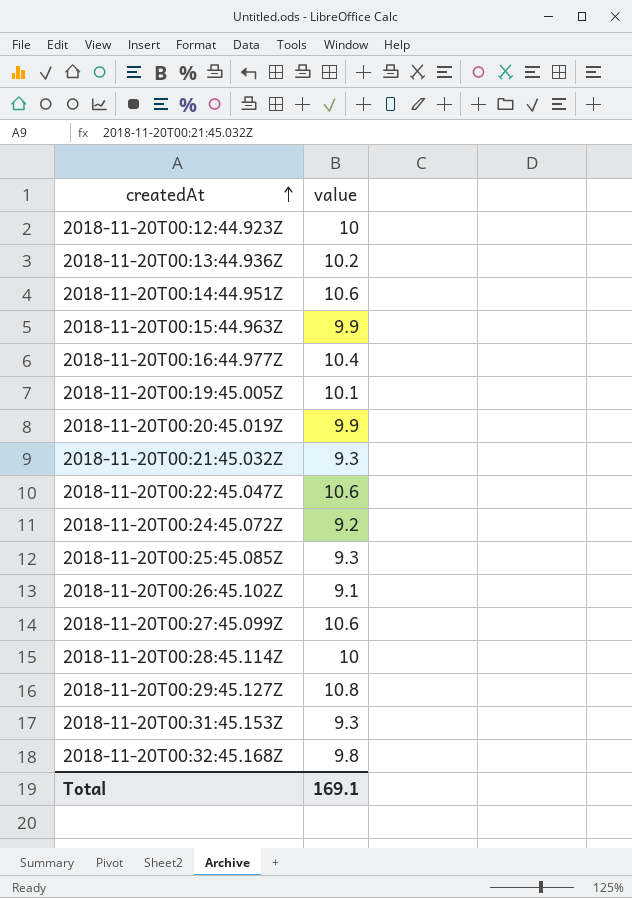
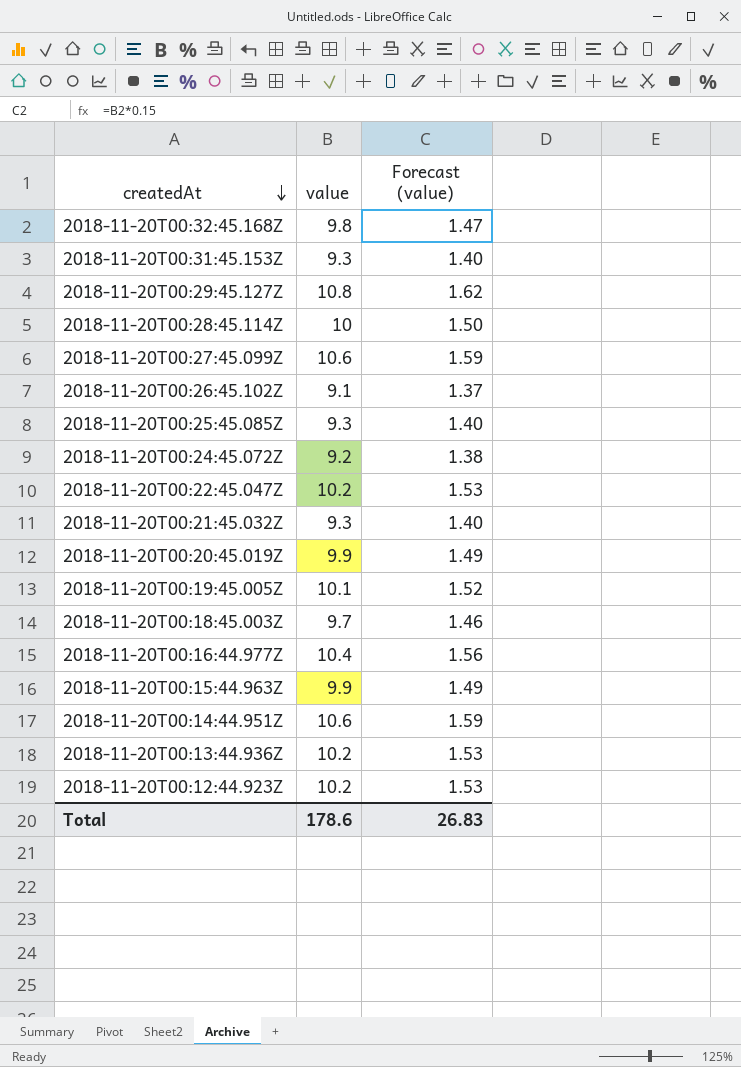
row order: createdAt ascending -> createdAt descending
column Forecast (value) | formula: none -> [value] * 0.15
2018-11-20T00:22:45.047Z | value: 10.6 -> 10.2
row 2018-11-20T00:18:45.003Z: none -> 9.7 | 1.46
2018-11-20T00:12:44.923Z | value: 10 -> 10.2
Total | value: 169.1 -> 178.6

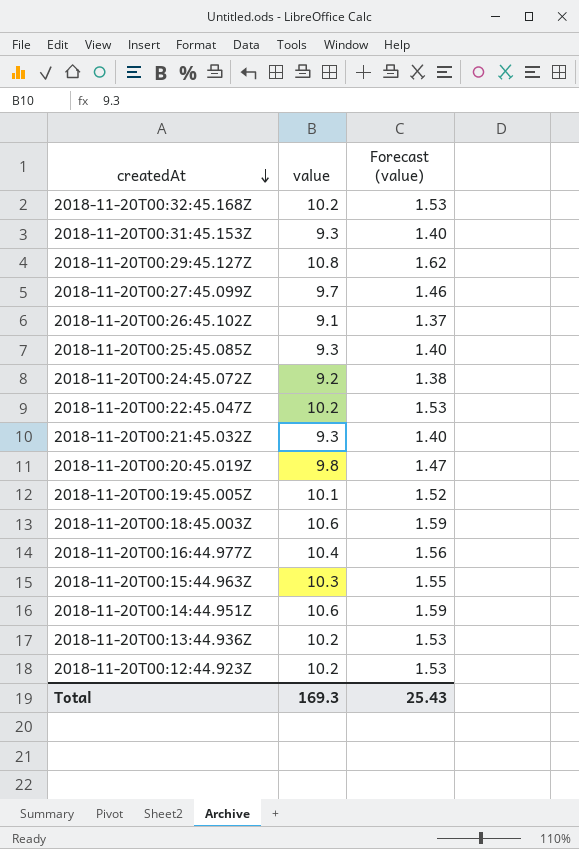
row 2018-11-20T00:28:45.114Z: 10 | 1.50 -> none
2018-11-20T00:32:45.168Z | value: 9.8 -> 10.2
2018-11-20T00:32:45.168Z | Forecast (value): 1.47 -> 1.53
2018-11-20T00:27:45.099Z | value: 10.6 -> 9.7
2018-11-20T00:27:45.099Z | Forecast (value): 1.59 -> 1.46
2018-11-20T00:20:45.019Z | value: 9.9 -> 9.8
2018-11-20T00:20:45.019Z | Forecast (value): 1.49 -> 1.47
2018-11-20T00:18:45.003Z | value: 9.7 -> 10.6
2018-11-20T00:18:45.003Z | Forecast (value): 1.46 -> 1.59
2018-11-20T00:15:44.963Z | value: 9.9 -> 10.3
2018-11-20T00:15:44.963Z | Forecast (value): 1.49 -> 1.55
Total | value: 178.6 -> 169.3
Total | Forecast (value): 26.83 -> 25.43

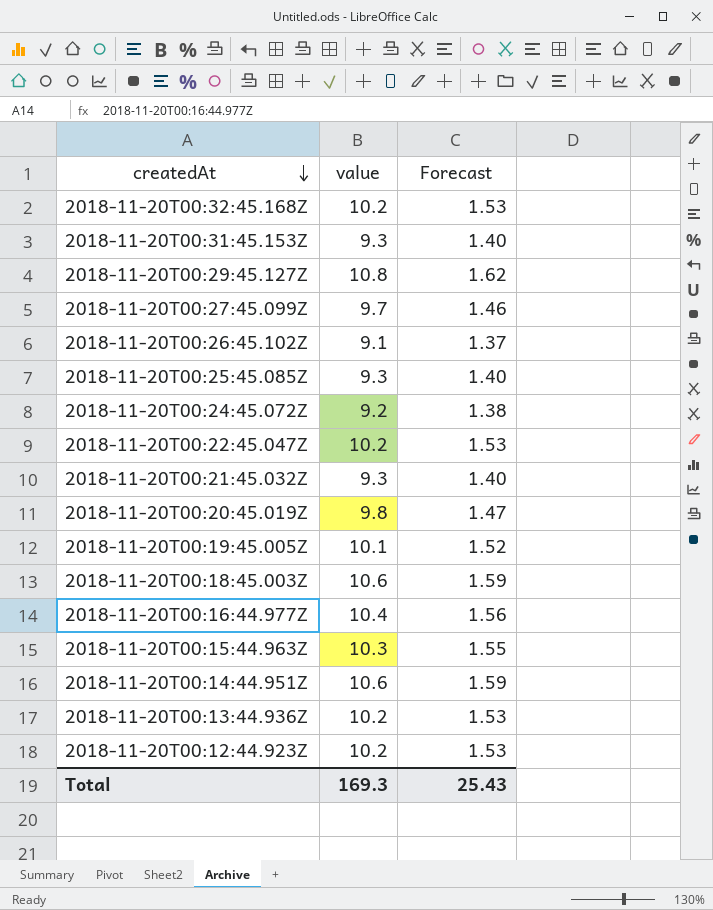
column name: Forecast (value) -> Forecast

